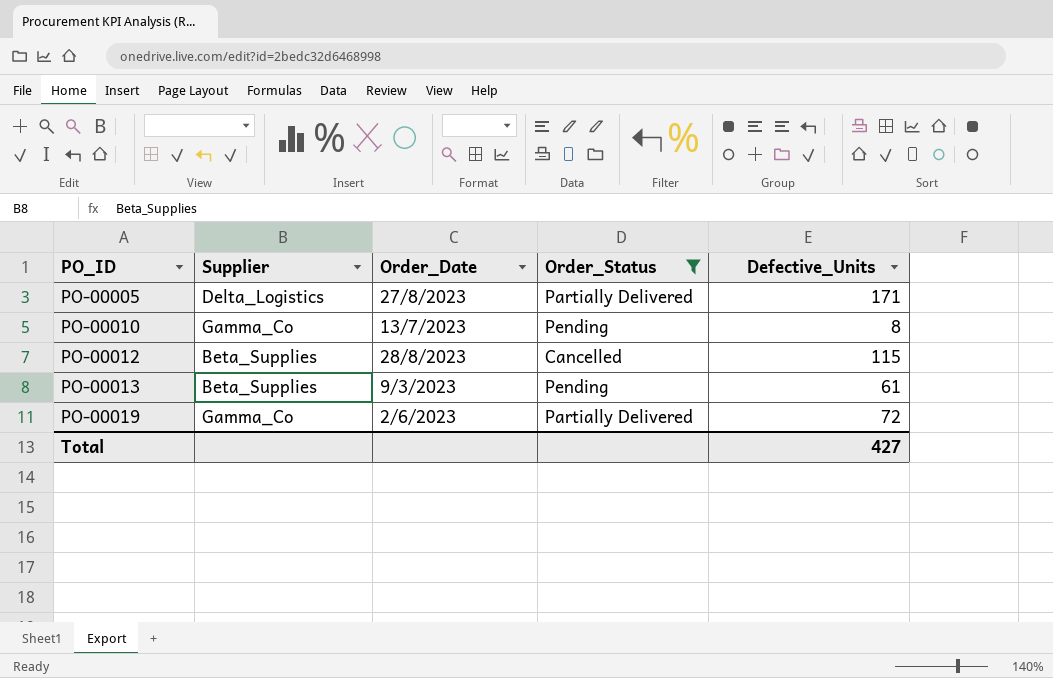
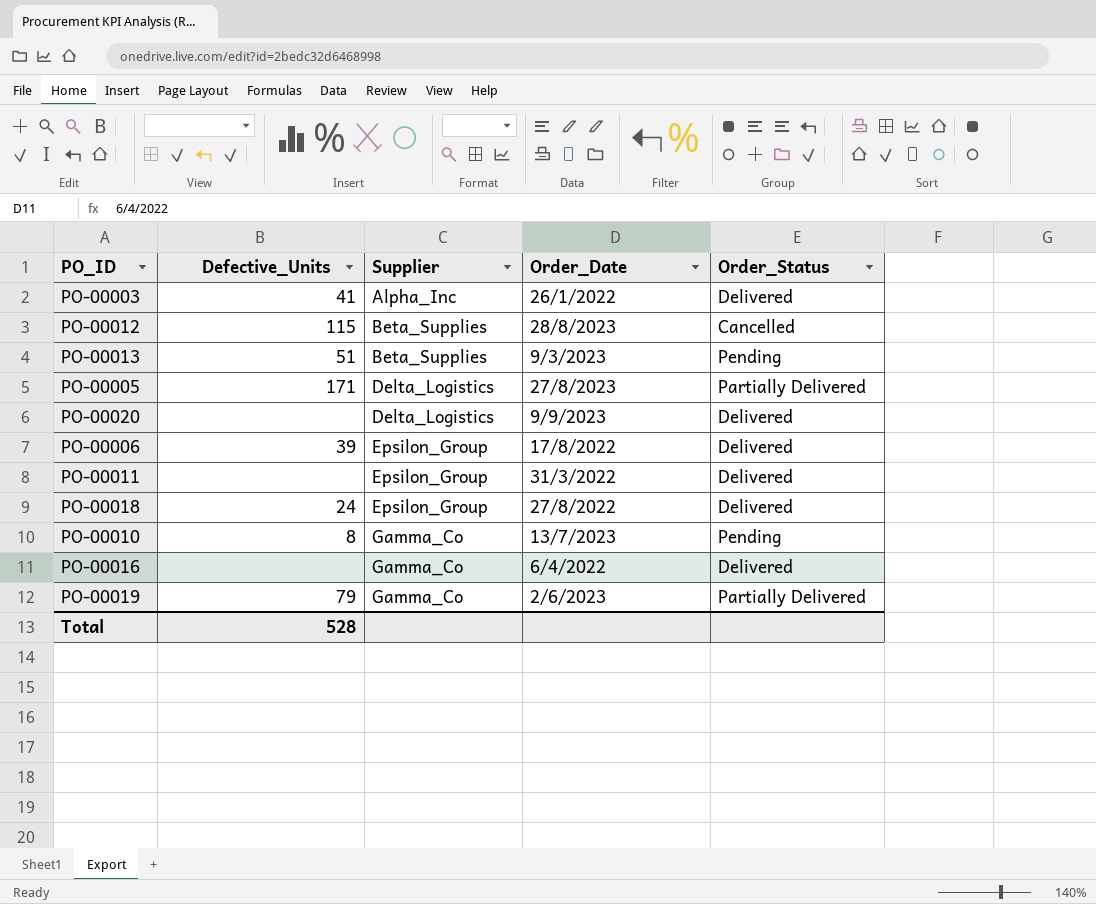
filter: Order_Status != Delivered -> none
row order: PO_ID ascending -> Supplier ascending
column Defective_Units | position: 5 -> 2
PO-00013 | Defective_Units: 61 -> 51
PO-00019 | Defective_Units: 72 -> 79
Total | Defective_Units: 427 -> 528

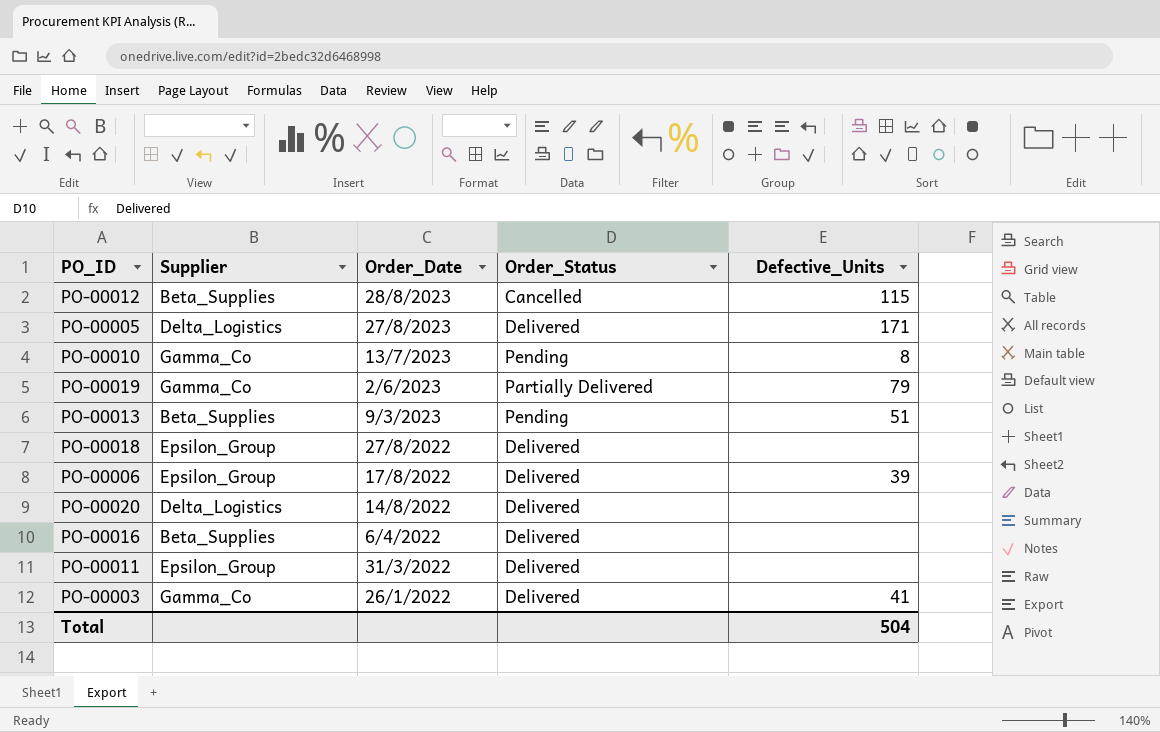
row order: Supplier ascending -> Order_Date descending
column Defective_Units | position: 2 -> 5
PO-00005 | Order_Status: Partially Delivered -> Delivered
PO-00018 | Defective_Units: 24 -> none
PO-00020 | Order_Date: 9/9/2023 -> 14/8/2022
PO-00016 | Supplier: Gamma_Co -> Beta_Supplies
PO-00003 | Supplier: Alpha_Inc -> Gamma_Co
Total | Defective_Units: 528 -> 504

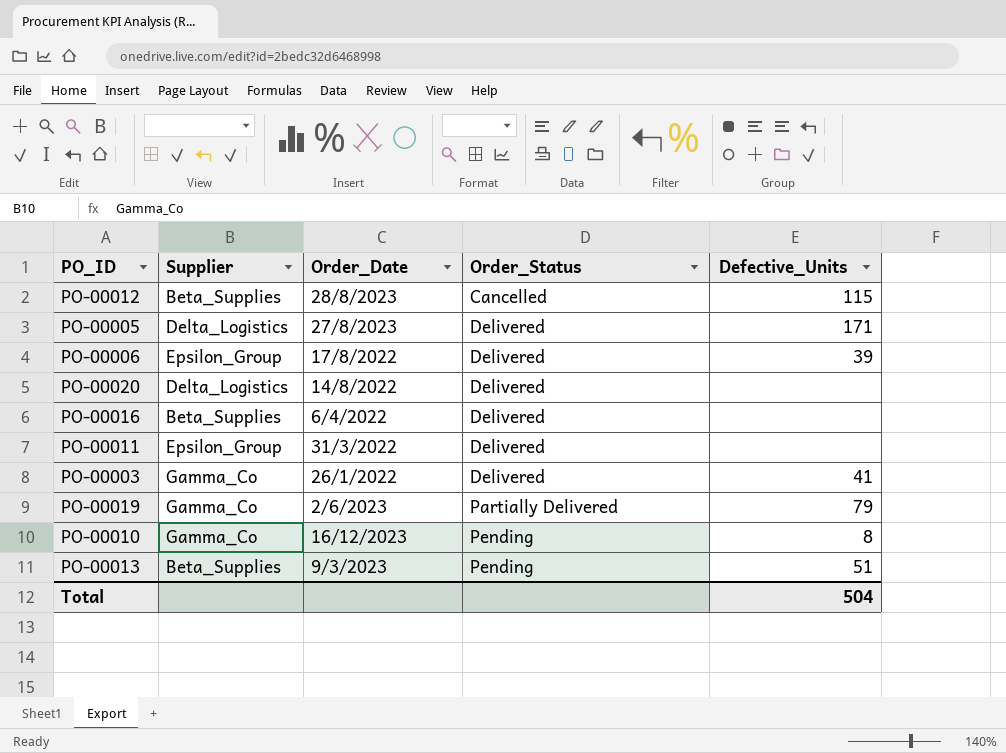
row order: Order_Date descending -> Order_Status ascending
row PO-00018: Epsilon_Group | 27/8/2022 | Delivered | none -> none
PO-00010 | Order_Date: 13/7/2023 -> 16/12/2023

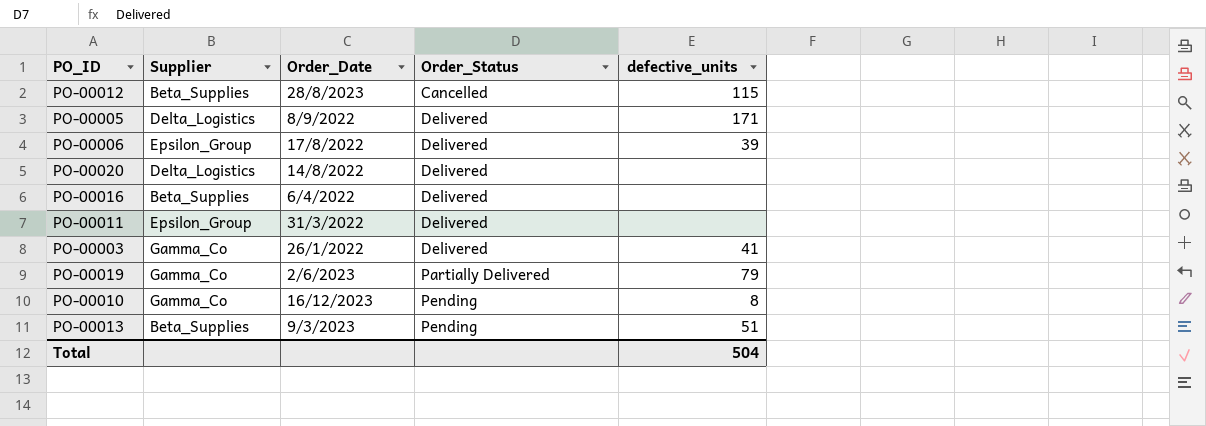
column name: Defective_Units -> defective_units
PO-00005 | Order_Date: 27/8/2023 -> 8/9/2022

